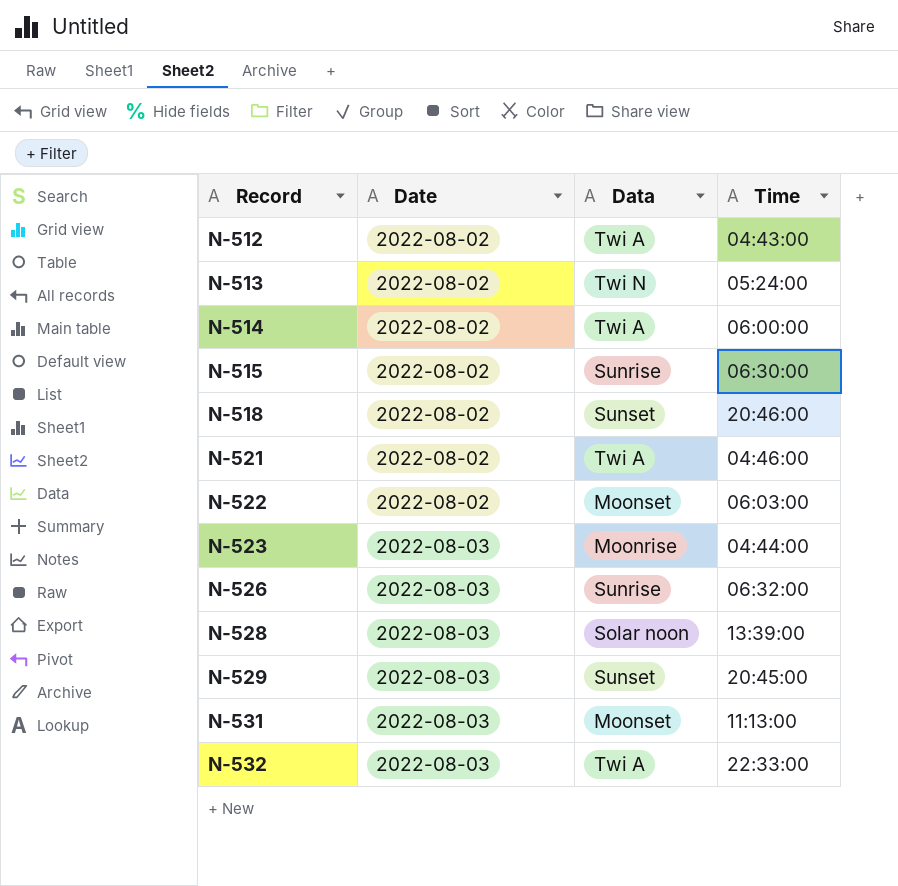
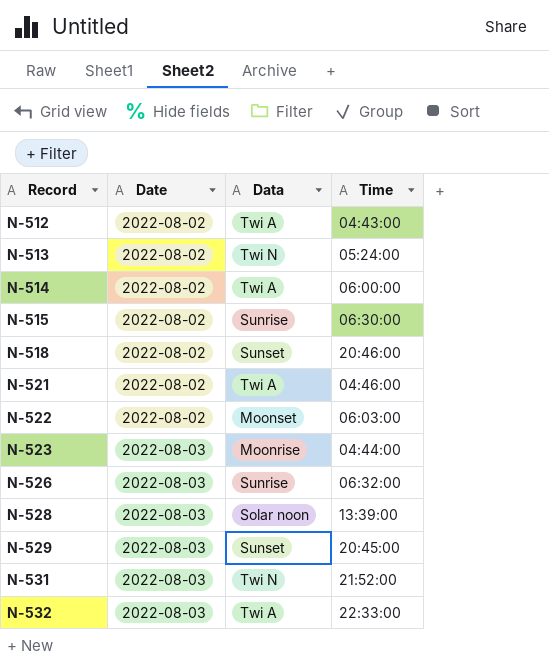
N-531 | Data: Moonset -> Twi N
N-531 | Time: 11:13:00 -> 21:52:00

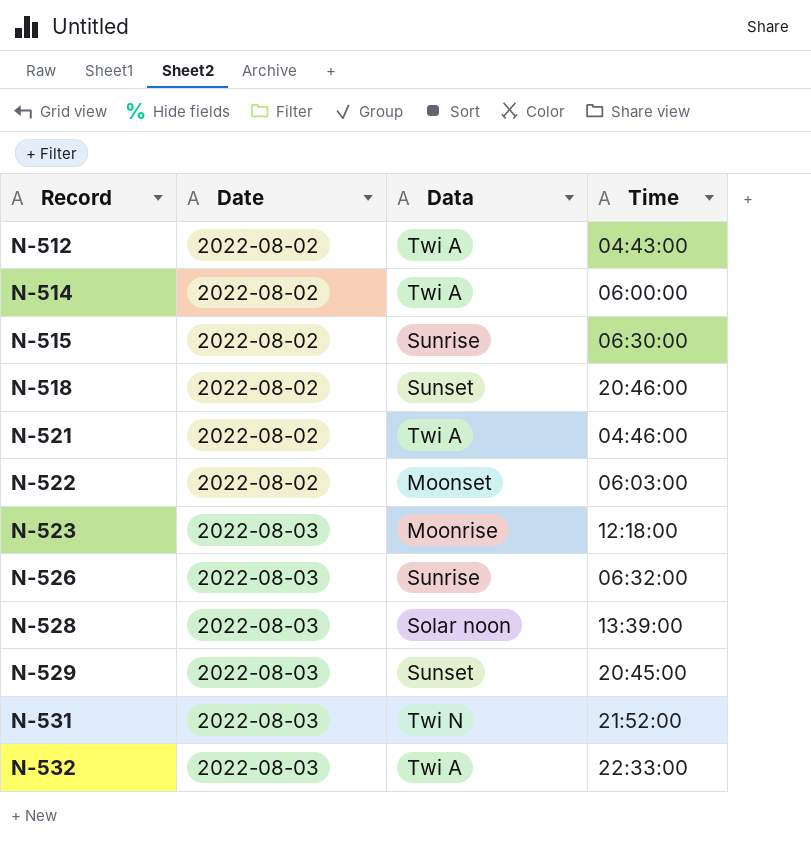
row N-513: 2022-08-02 | Twi N | 05:24:00 -> none
N-523 | Time: 04:44:00 -> 12:18:00

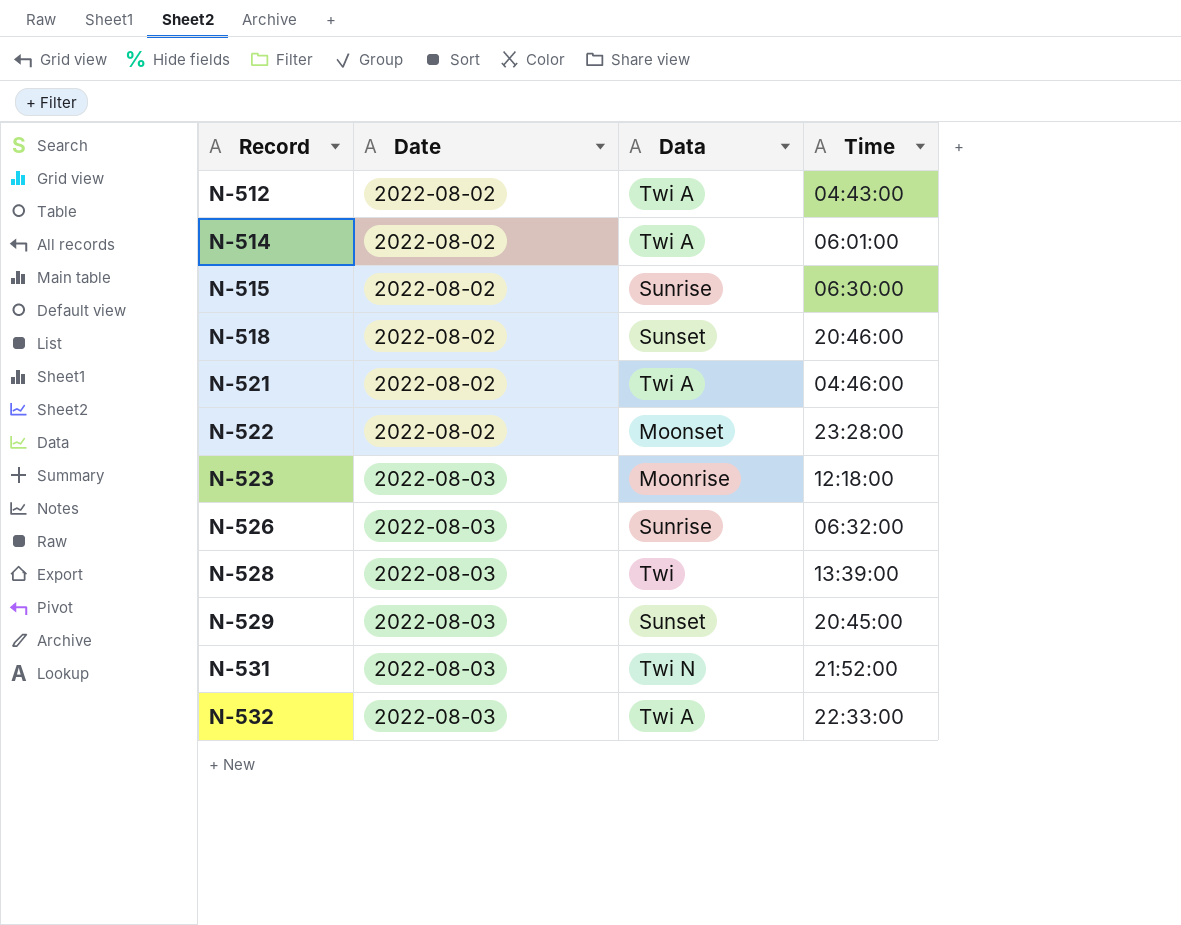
N-514 | Time: 06:00:00 -> 06:01:00
N-522 | Time: 06:03:00 -> 23:28:00
N-528 | Data: Solar noon -> Twi

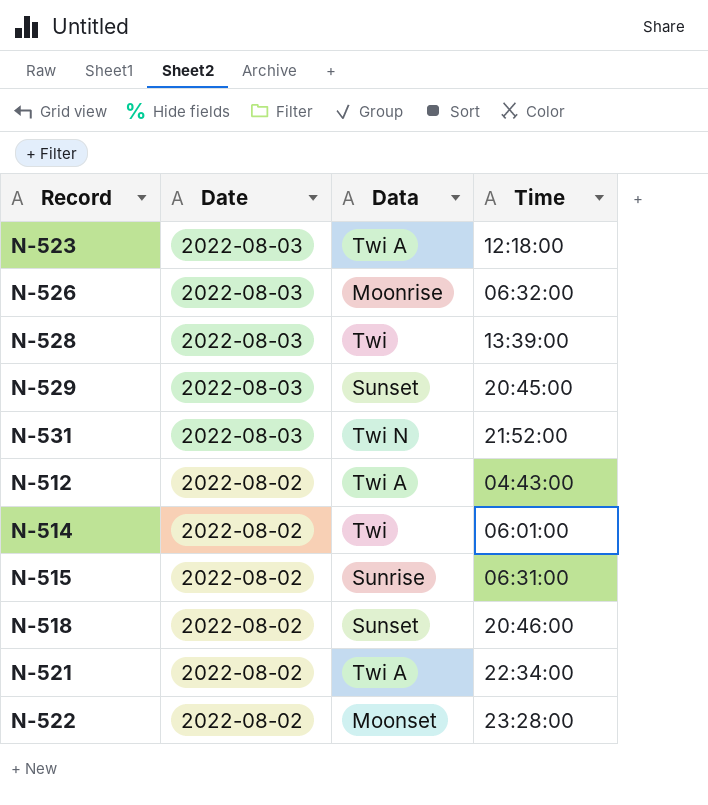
row order: Record ascending -> Date descending
row N-532: 2022-08-03 | Twi A | 22:33:00 -> none
N-523 | Data: Moonrise -> Twi A
N-526 | Data: Sunrise -> Moonrise
N-514 | Data: Twi A -> Twi
N-515 | Time: 06:30:00 -> 06:31:00
N-521 | Time: 04:46:00 -> 22:34:00

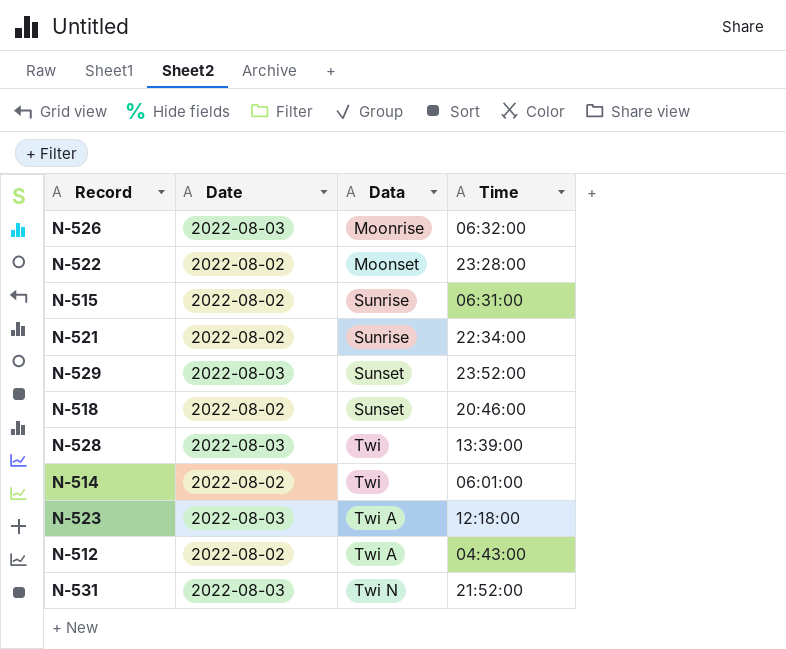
row order: Date descending -> Data ascending
N-521 | Data: Twi A -> Sunrise
N-529 | Time: 20:45:00 -> 23:52:00

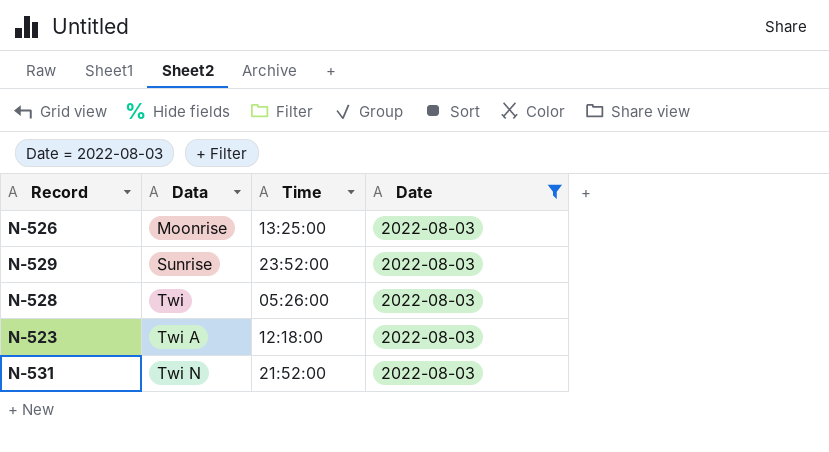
filter: none -> Date = 2022-08-03
column Date | position: 2 -> 4
N-526 | Time: 06:32:00 -> 13:25:00
N-529 | Data: Sunset -> Sunrise
N-528 | Time: 13:39:00 -> 05:26:00

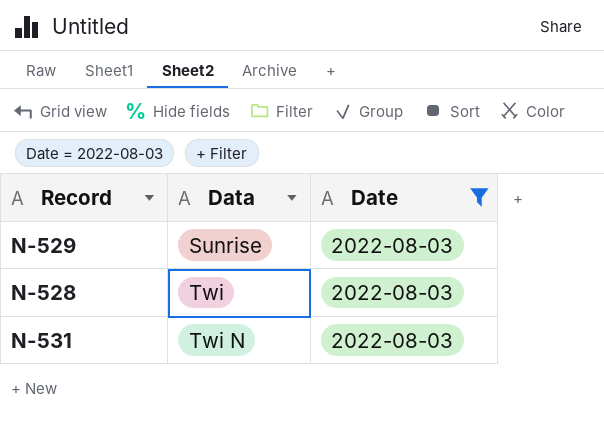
column Time | position: 3 -> none
row N-526: Moonrise | 13:25:00 | 2022-08-03 -> none
row N-523: Twi A | 12:18:00 | 2022-08-03 -> none

